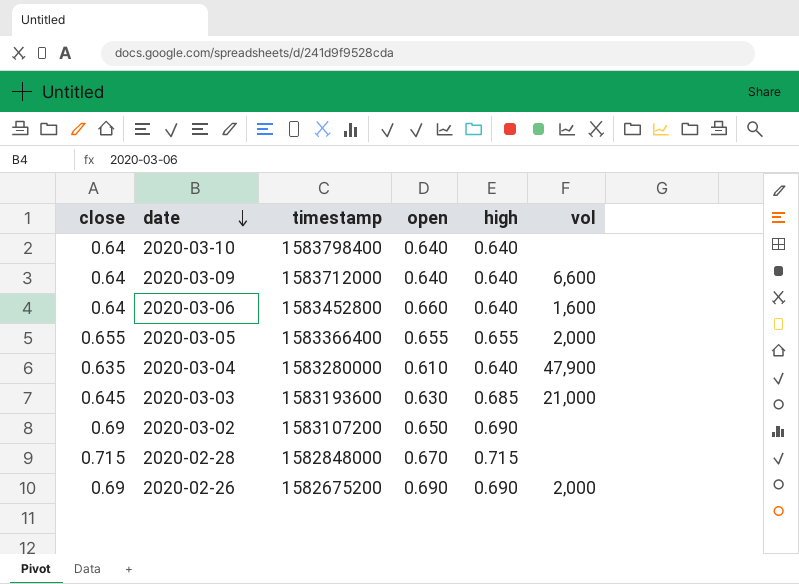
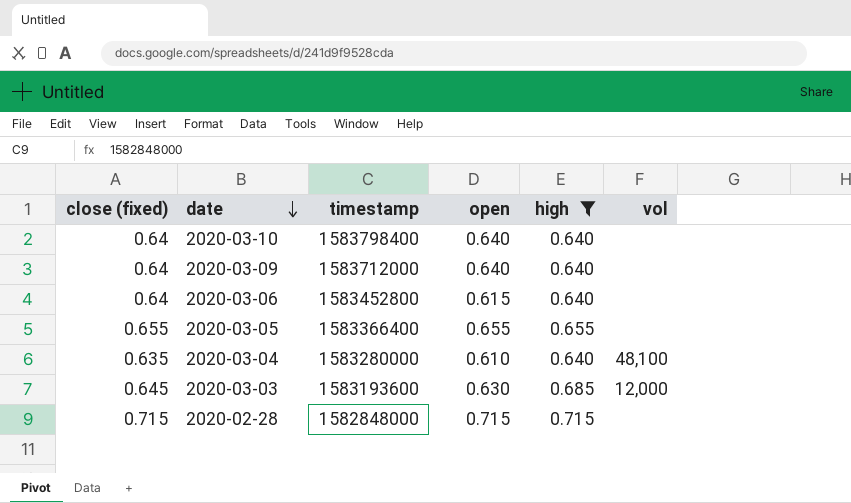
filter: none -> high != 0.690
column name: close -> close (fixed)
2020-03-09 | vol: 6,600 -> none
2020-03-06 | open: 0.660 -> 0.615
2020-03-06 | vol: 1,600 -> none
2020-03-05 | vol: 2,000 -> none
2020-03-04 | vol: 47,900 -> 48,100
2020-03-03 | vol: 21,000 -> 12,000
2020-02-28 | open: 0.670 -> 0.715

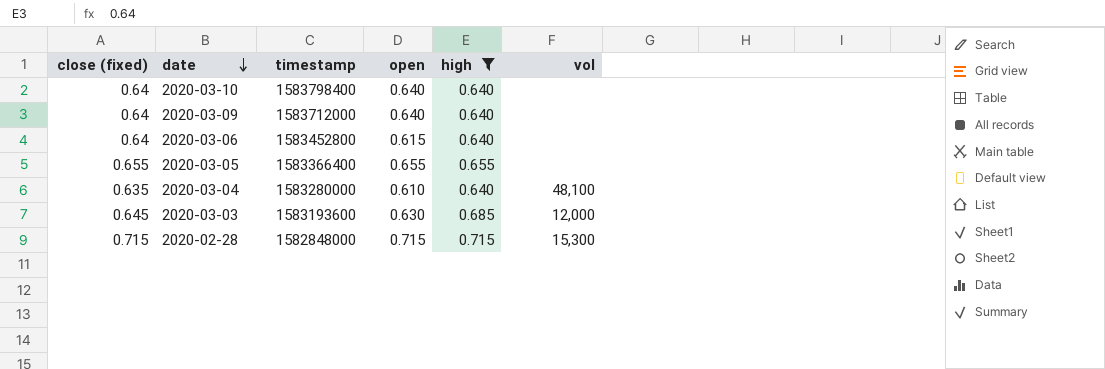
2020-02-28 | vol: none -> 15,300

